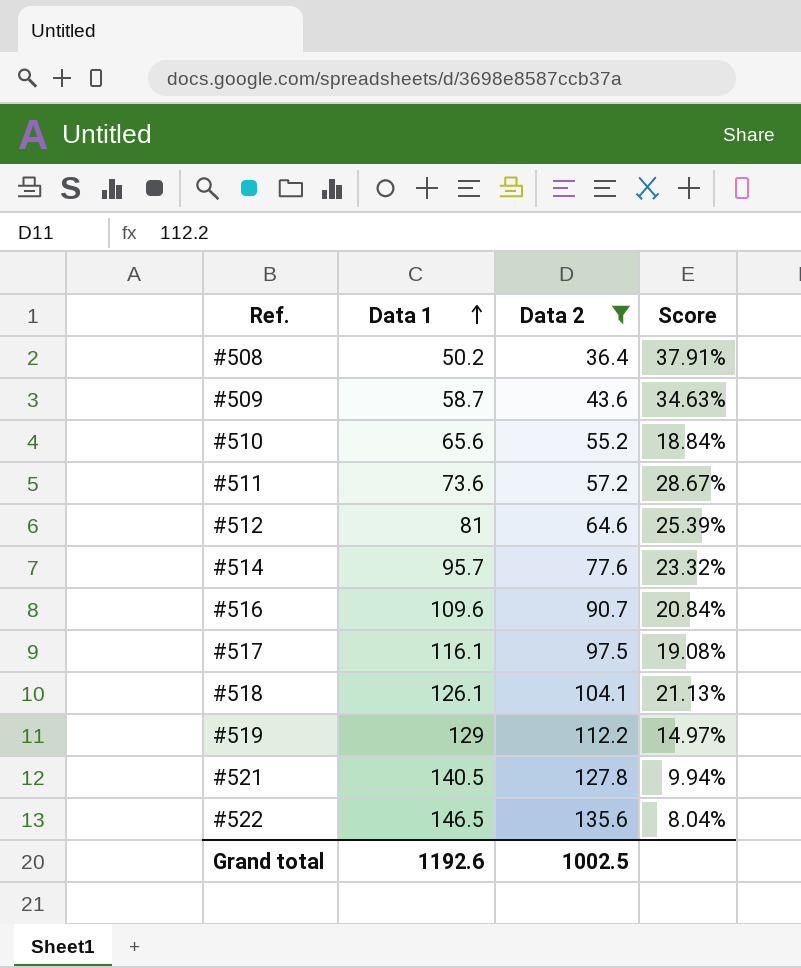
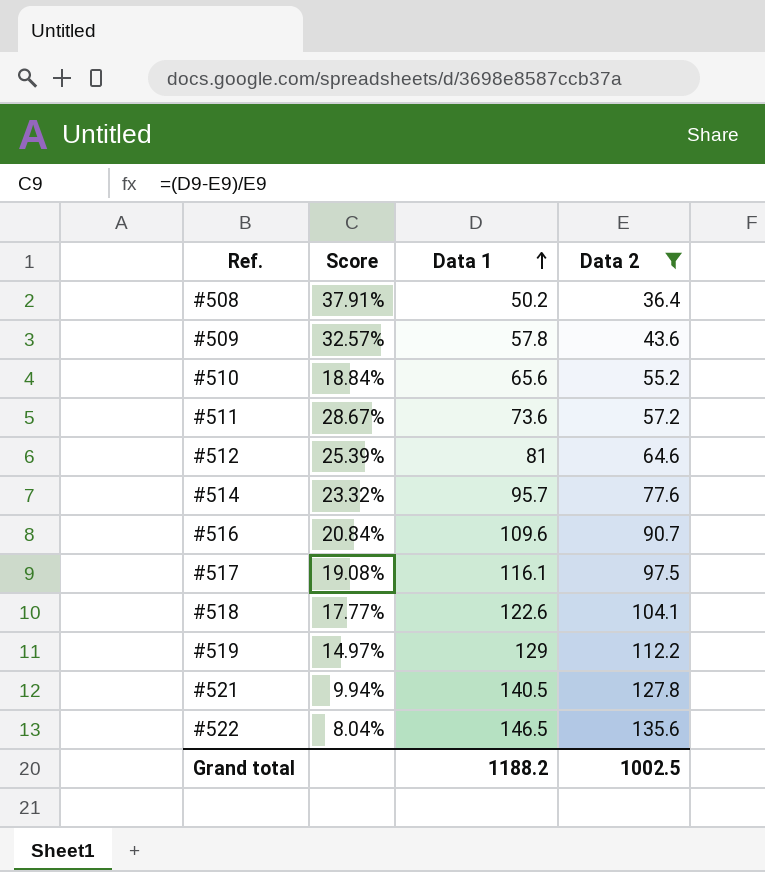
column Score | position: 4 -> 2
#509 | Score: 34.63% -> 32.57%
#509 | Data 1: 58.7 -> 57.8
#518 | Score: 21.13% -> 17.77%
#518 | Data 1: 126.1 -> 122.6
Grand total | Data 1: 1192.6 -> 1188.2

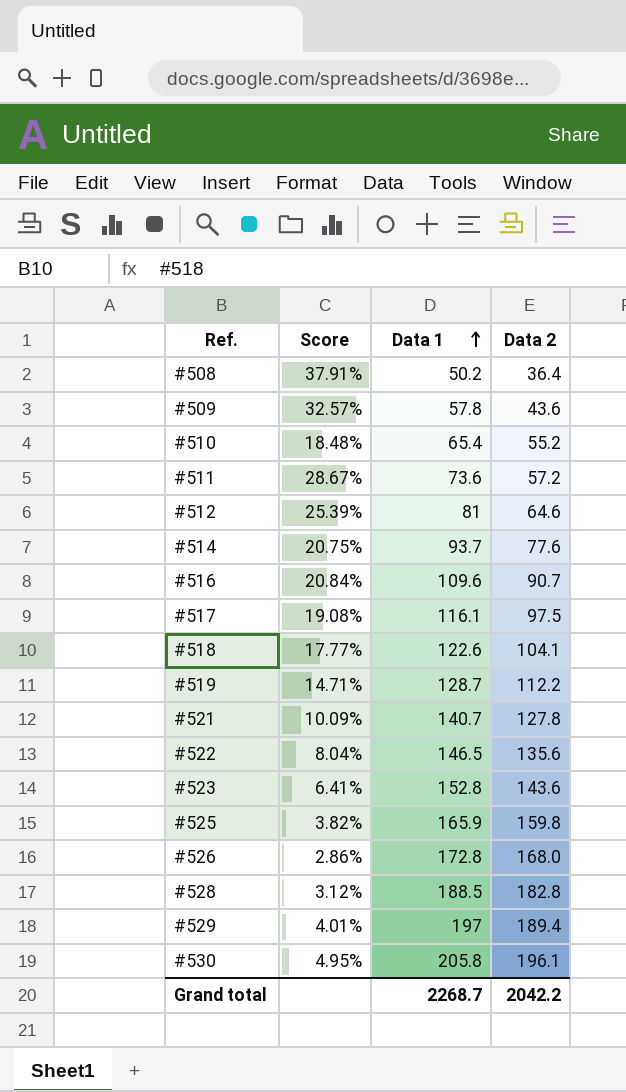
filter: Data 2 <= 135.6 -> none
#510 | Score: 18.84% -> 18.48%
#510 | Data 1: 65.6 -> 65.4
#514 | Score: 23.32% -> 20.75%
#514 | Data 1: 95.7 -> 93.7
#519 | Score: 14.97% -> 14.71%
#519 | Data 1: 129 -> 128.7
#521 | Score: 9.94% -> 10.09%
#521 | Data 1: 140.5 -> 140.7
Grand total | Data 1: 1188.2 -> 2268.7
Grand total | Data 2: 1002.5 -> 2042.2

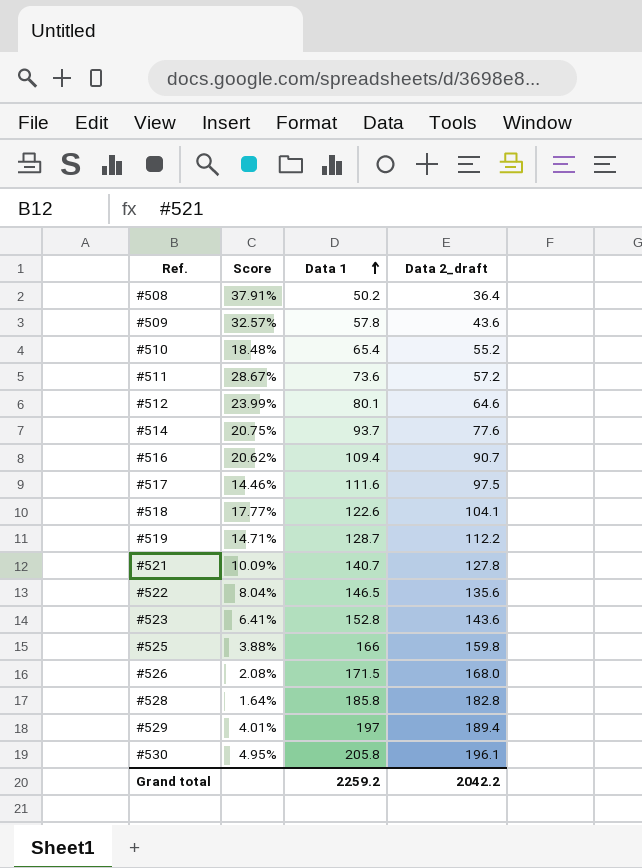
column name: Data 2 -> Data 2_draft
#512 | Score: 25.39% -> 23.99%
#512 | Data 1: 81 -> 80.1
#516 | Score: 20.84% -> 20.62%
#516 | Data 1: 109.6 -> 109.4
#517 | Score: 19.08% -> 14.46%
#517 | Data 1: 116.1 -> 111.6
#525 | Score: 3.82% -> 3.88%
#525 | Data 1: 165.9 -> 166
#526 | Score: 2.86% -> 2.08%
#526 | Data 1: 172.8 -> 171.5
#528 | Score: 3.12% -> 1.64%
#528 | Data 1: 188.5 -> 185.8
Grand total | Data 1: 2268.7 -> 2259.2

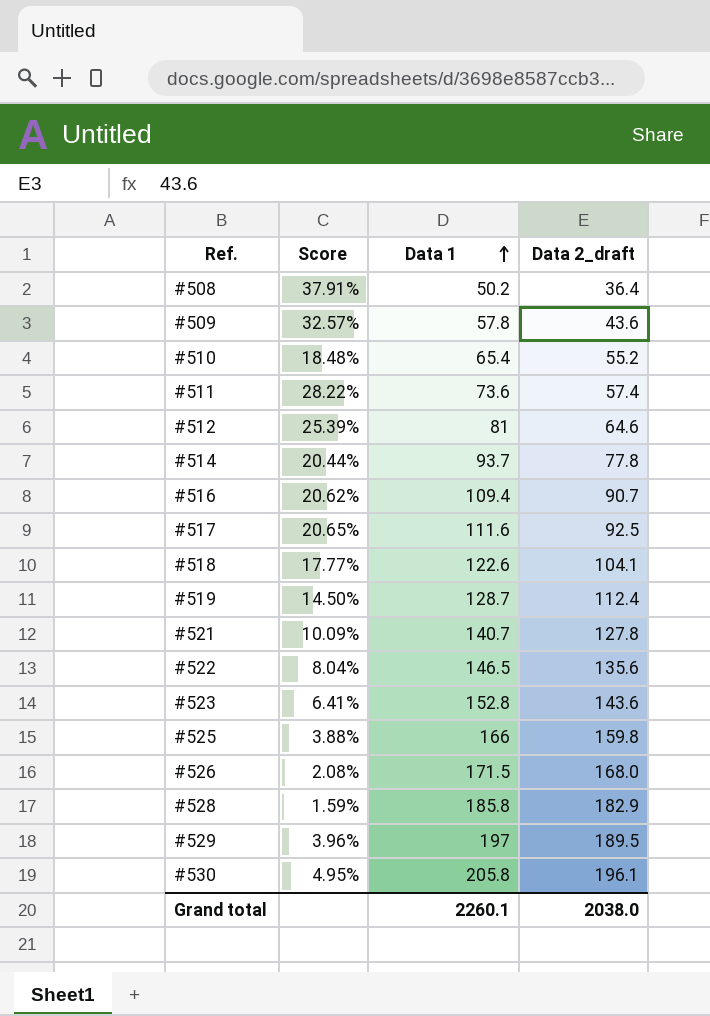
#511 | Score: 28.67% -> 28.22%
#511 | Data 2_draft: 57.2 -> 57.4
#512 | Score: 23.99% -> 25.39%
#512 | Data 1: 80.1 -> 81
#514 | Score: 20.75% -> 20.44%
#514 | Data 2_draft: 77.6 -> 77.8
#517 | Score: 14.46% -> 20.65%
#517 | Data 2_draft: 97.5 -> 92.5
#519 | Score: 14.71% -> 14.50%
#519 | Data 2_draft: 112.2 -> 112.4
#528 | Score: 1.64% -> 1.59%
#528 | Data 2_draft: 182.8 -> 182.9
#529 | Score: 4.01% -> 3.96%
#529 | Data 2_draft: 189.4 -> 189.5
Grand total | Data 1: 2259.2 -> 2260.1
Grand total | Data 2_draft: 2042.2 -> 2038.0

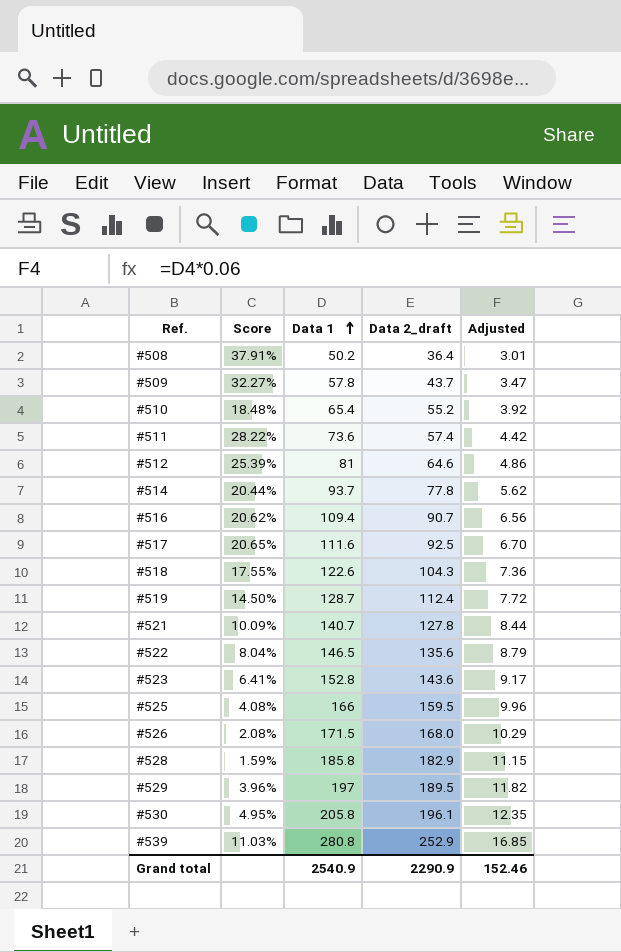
column Adjusted | formula: none -> [Data 1] * 0.06
#509 | Score: 32.57% -> 32.27%
#509 | Data 2_draft: 43.6 -> 43.7
#518 | Score: 17.77% -> 17.55%
#518 | Data 2_draft: 104.1 -> 104.3
#525 | Score: 3.88% -> 4.08%
#525 | Data 2_draft: 159.8 -> 159.5
row #539: none -> 11.03% | 280.8 | 252.9 | 16.85
Grand total | Data 1: 2260.1 -> 2540.9
Grand total | Data 2_draft: 2038.0 -> 2290.9

